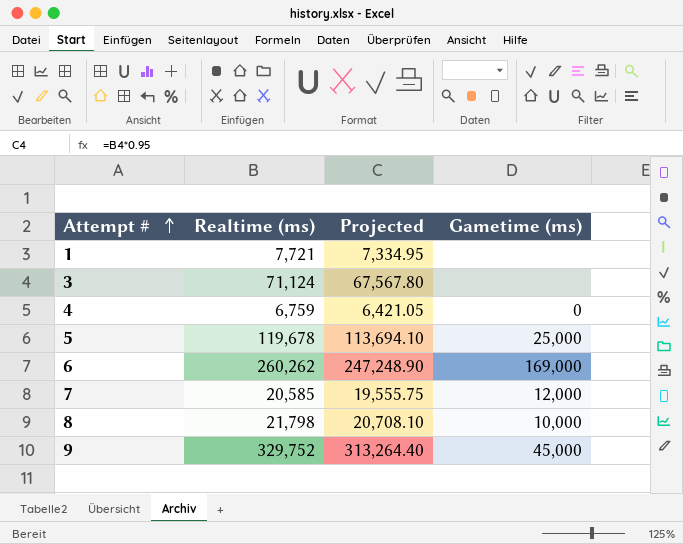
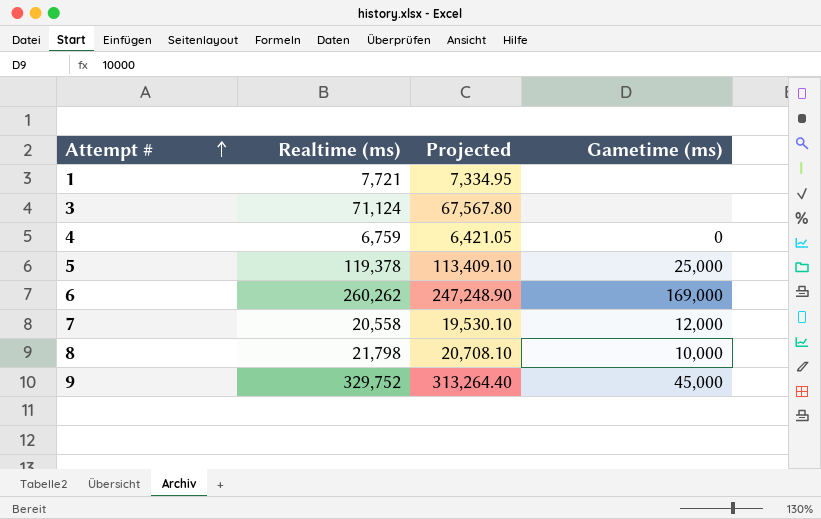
5 | Realtime (ms): 119,678 -> 119,378
5 | Projected: 113,694.10 -> 113,409.10
7 | Realtime (ms): 20,585 -> 20,558
7 | Projected: 19,555.75 -> 19,530.10

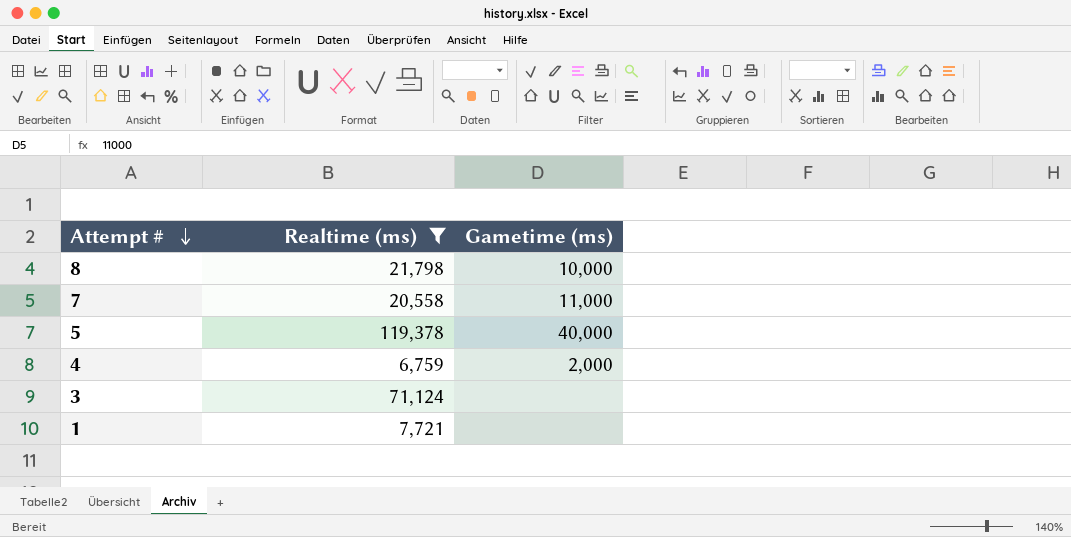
filter: none -> Realtime (ms) <= 119,378
row order: Attempt # ascending -> Attempt # descending
column Projected | formula: [Realtime (ms)] * 0.95 -> none
7 | Gametime (ms): 12,000 -> 11,000
5 | Gametime (ms): 25,000 -> 40,000
4 | Gametime (ms): 0 -> 2,000

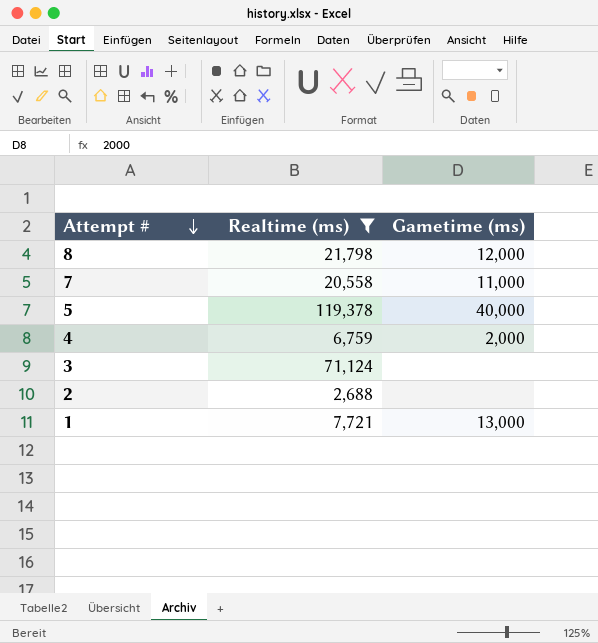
8 | Gametime (ms): 10,000 -> 12,000
row 2: none -> 2,688 | none
1 | Gametime (ms): none -> 13,000

